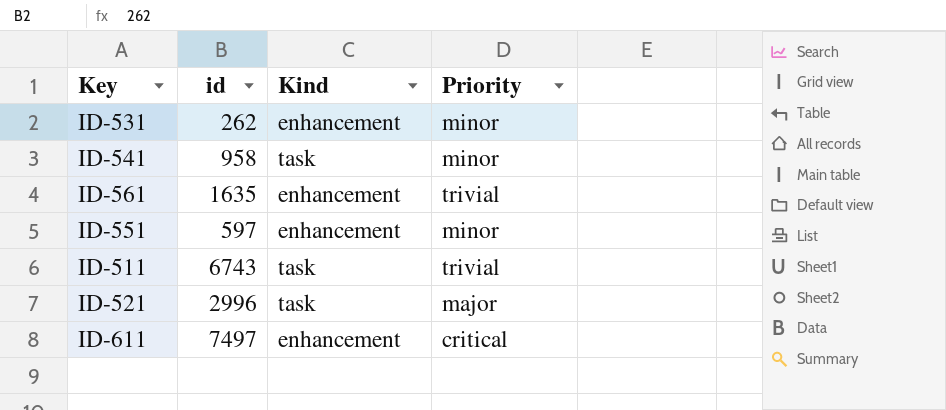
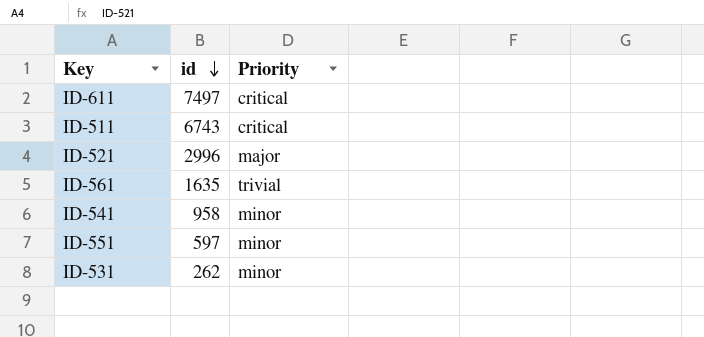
row order: none -> id descending
column Kind | position: 3 -> none
ID-511 | Priority: trivial -> critical

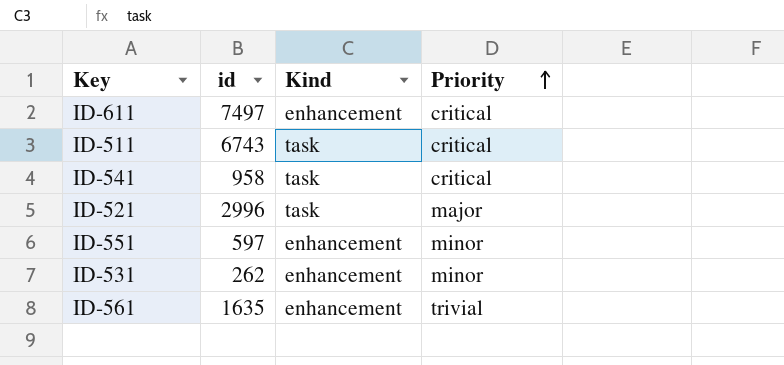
row order: id descending -> Priority ascending
column Kind | position: none -> 3
ID-541 | Priority: minor -> critical

